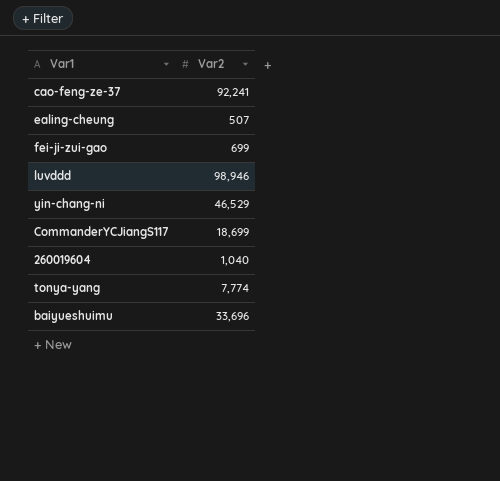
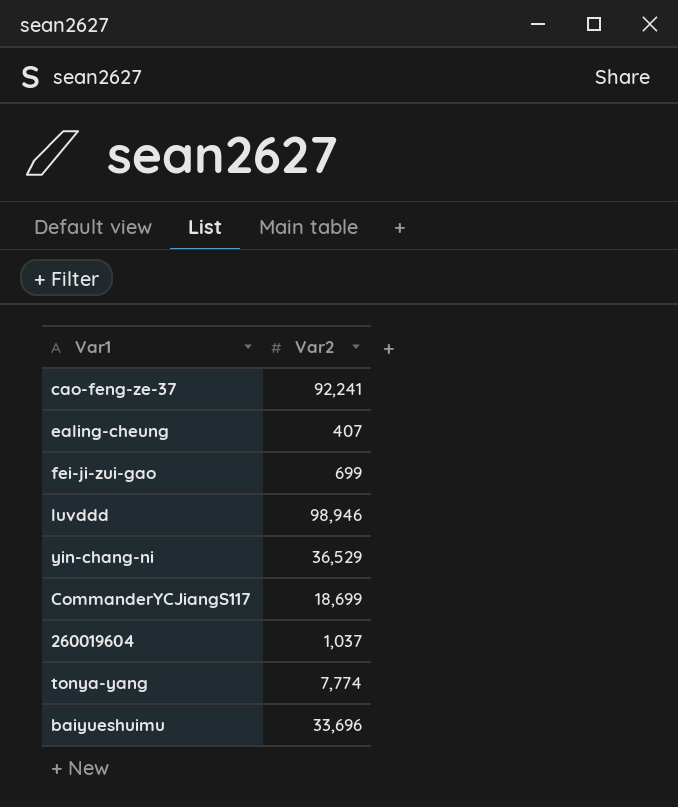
ealing-cheung | Var2: 507 -> 407
yin-chang-ni | Var2: 46,529 -> 36,529
260019604 | Var2: 1,040 -> 1,037

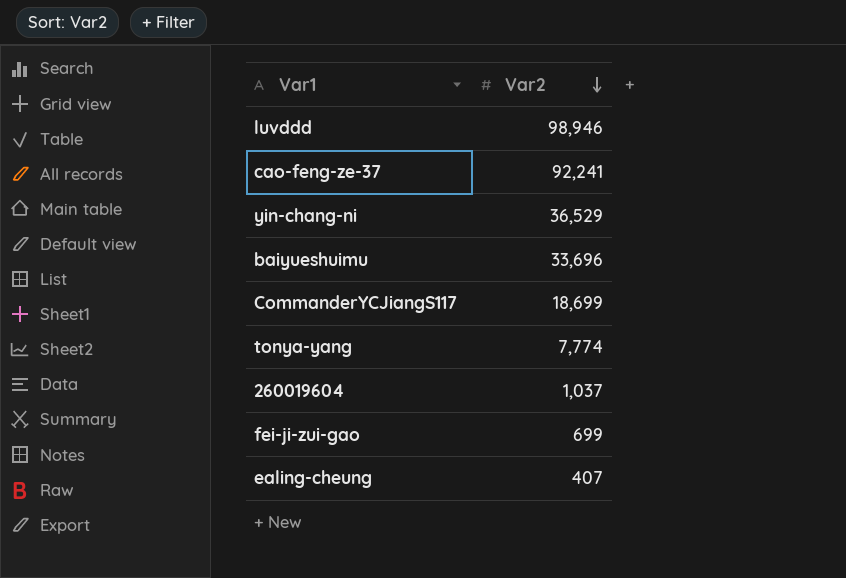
row order: none -> Var2 descending

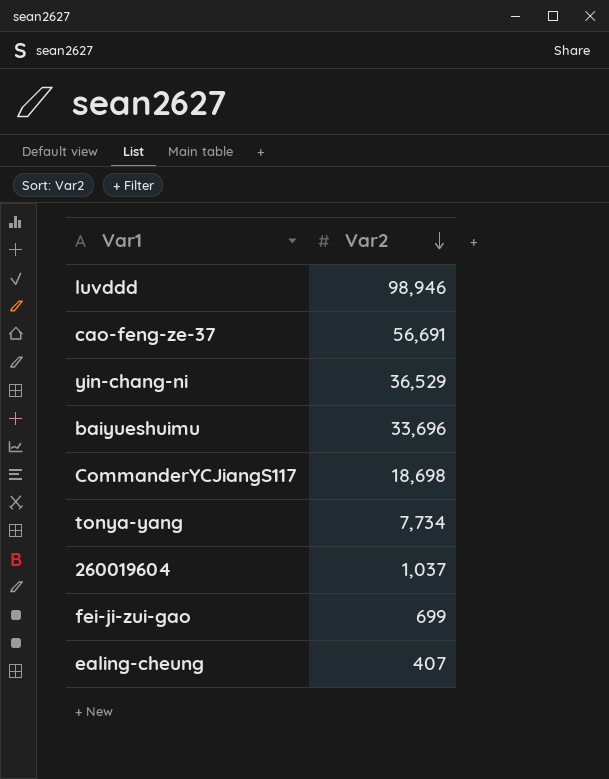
cao-feng-ze-37 | Var2: 92,241 -> 56,691
CommanderYCJiangS117 | Var2: 18,699 -> 18,698
tonya-yang | Var2: 7,774 -> 7,734

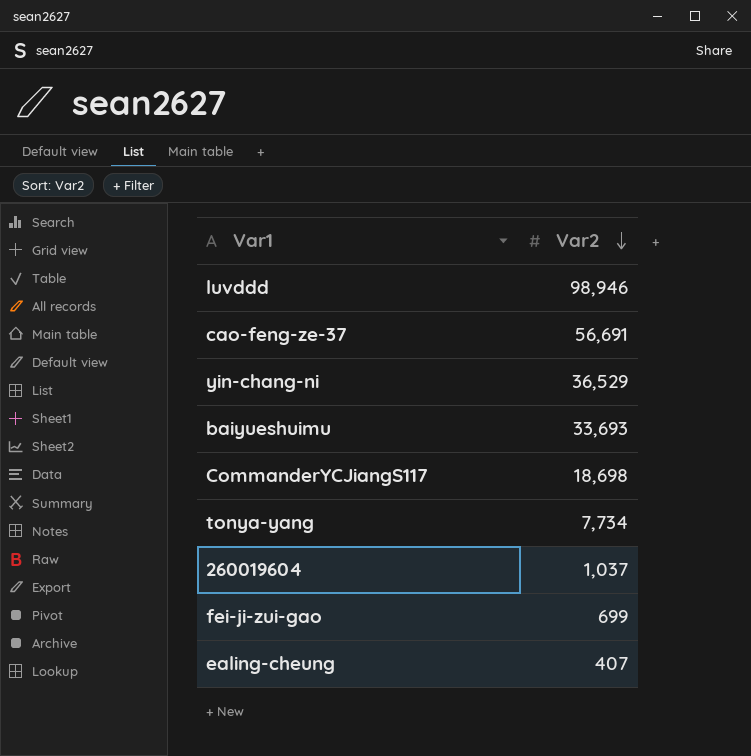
baiyueshuimu | Var2: 33,696 -> 33,693

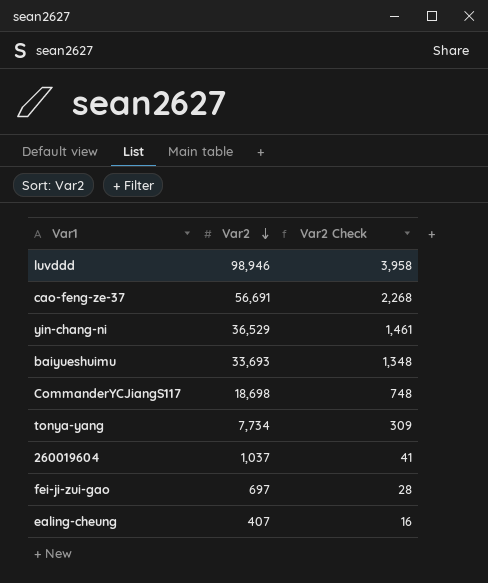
column Var2 Check | formula: none -> [Var2] * 0.04
fei-ji-zui-gao | Var2: 699 -> 697

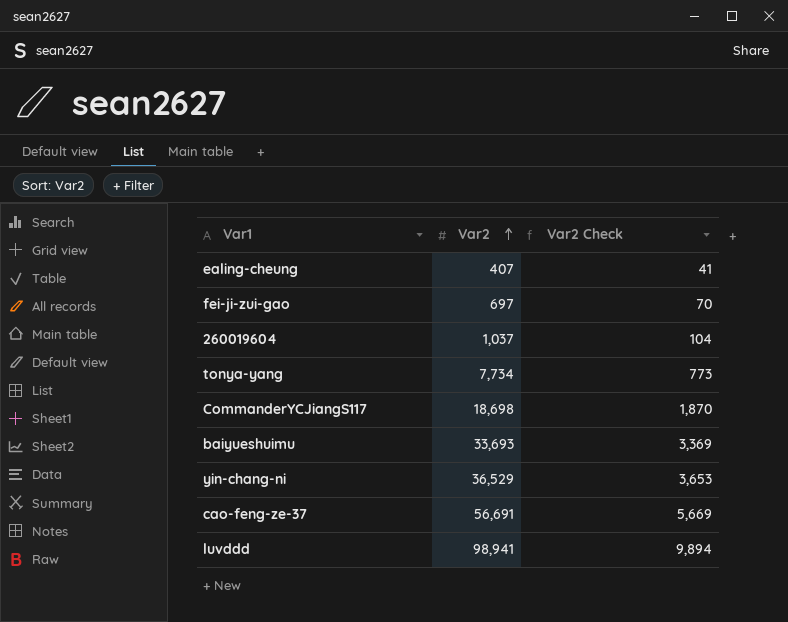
row order: Var2 descending -> Var2 ascending
column Var2 Check | formula: [Var2] * 0.04 -> [Var2] * 0.1
luvddd | Var2: 98,946 -> 98,941

